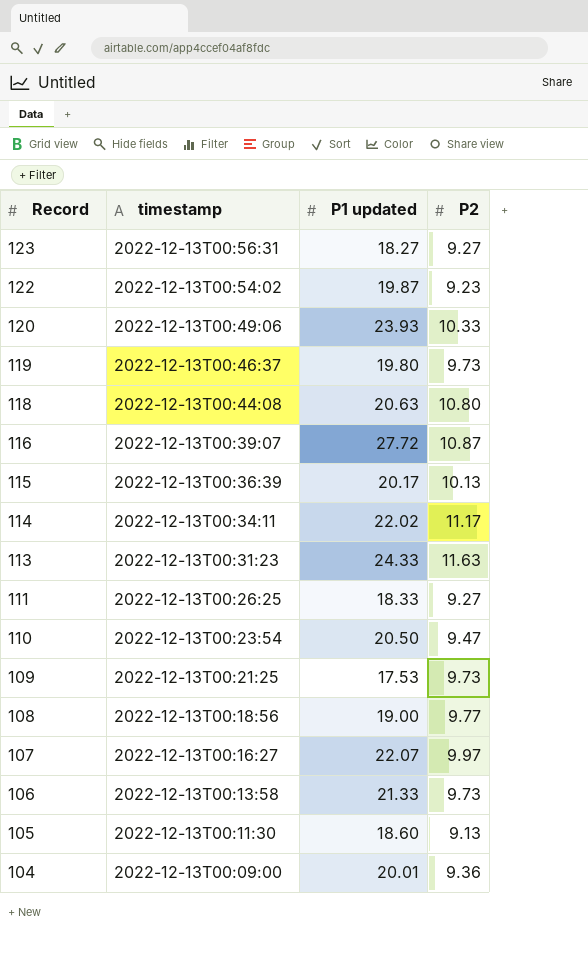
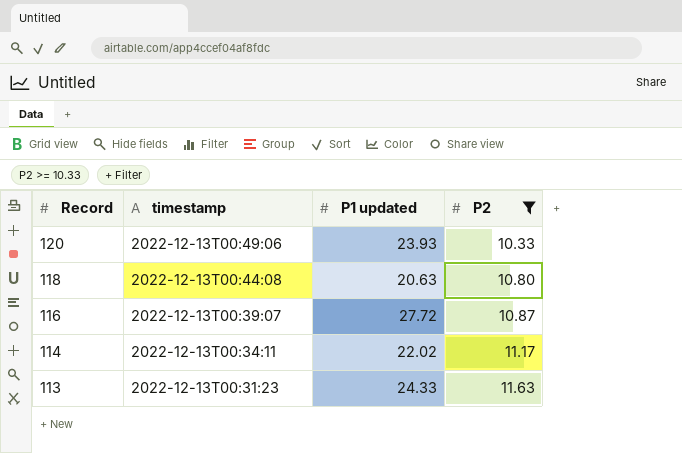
filter: none -> P2 >= 10.33

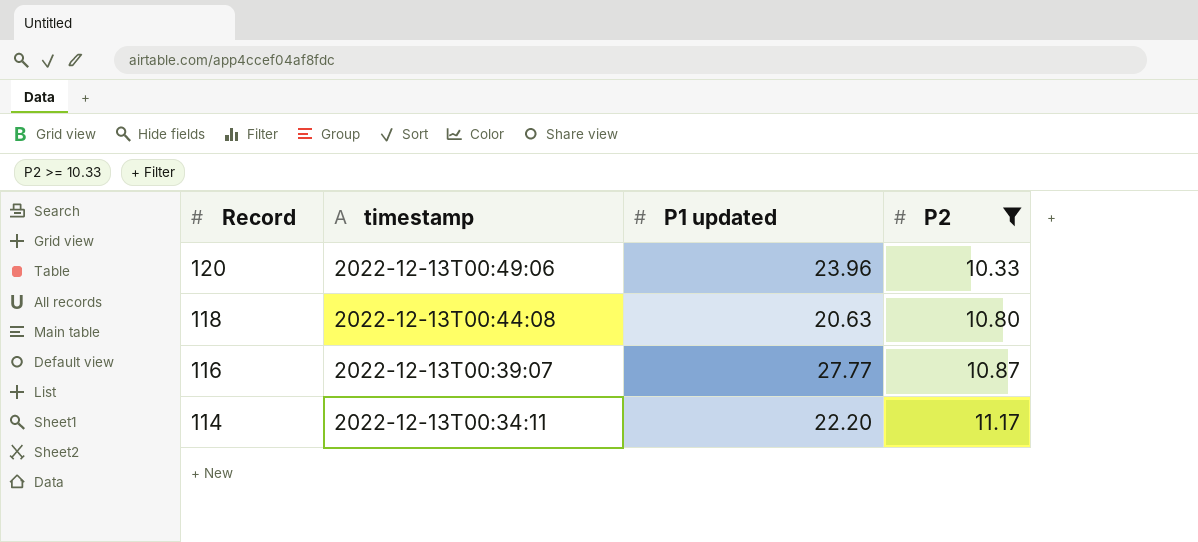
row 113: 2022-12-13T00:31:23 | 24.33 | 11.63 -> none
120 | P1 updated: 23.93 -> 23.96
116 | P1 updated: 27.72 -> 27.77
114 | P1 updated: 22.02 -> 22.20

